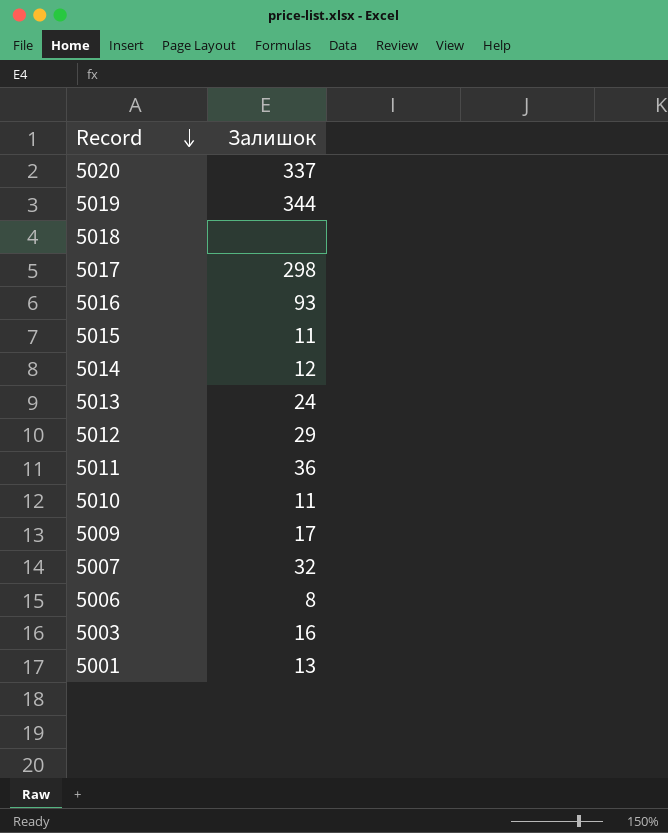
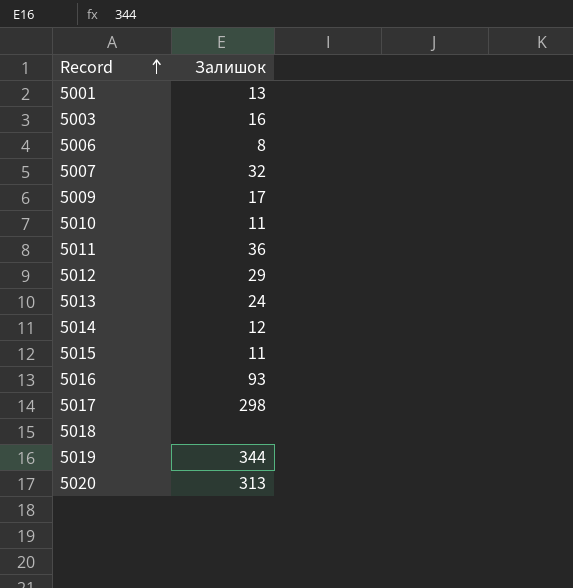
row order: Record descending -> Record ascending
5020 | Залишок: 337 -> 313

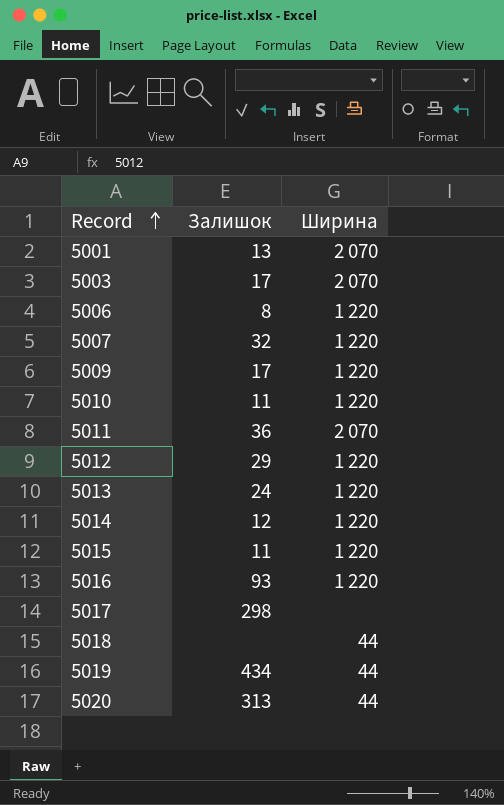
column Ширина | position: none -> 3
5003 | Залишок: 16 -> 17
5019 | Залишок: 344 -> 434

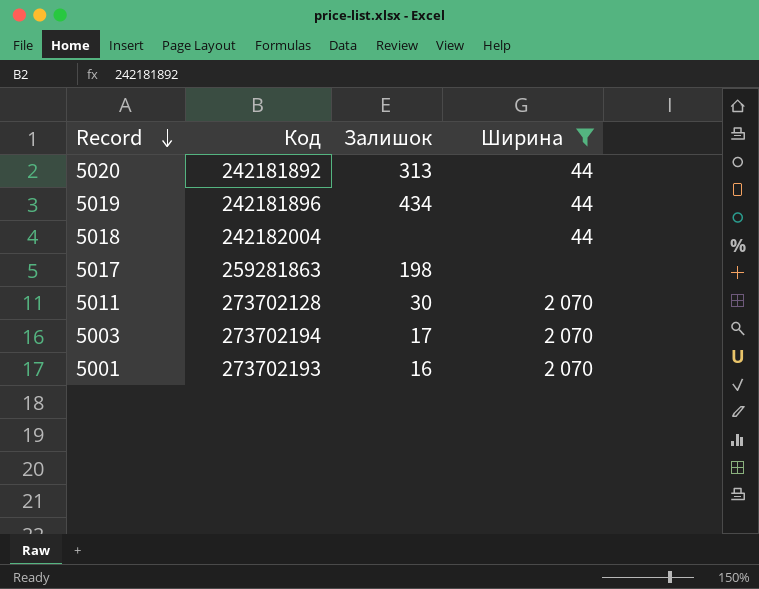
filter: none -> Ширина != 1 220
row order: Record ascending -> Record descending
column Код | position: none -> 2
5017 | Залишок: 298 -> 198
5011 | Залишок: 36 -> 30
5001 | Залишок: 13 -> 16

